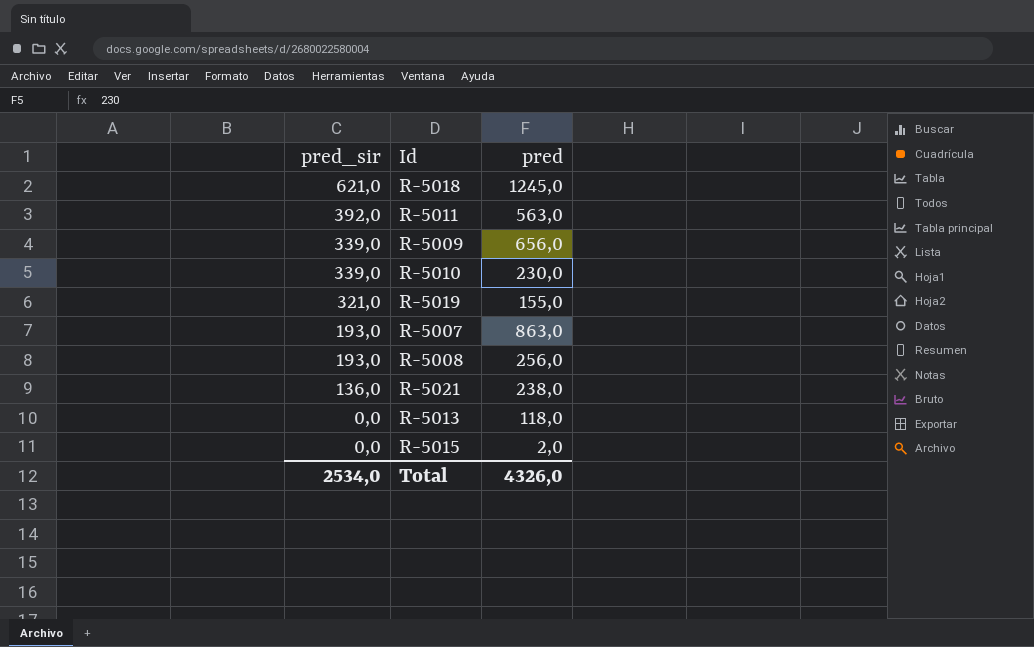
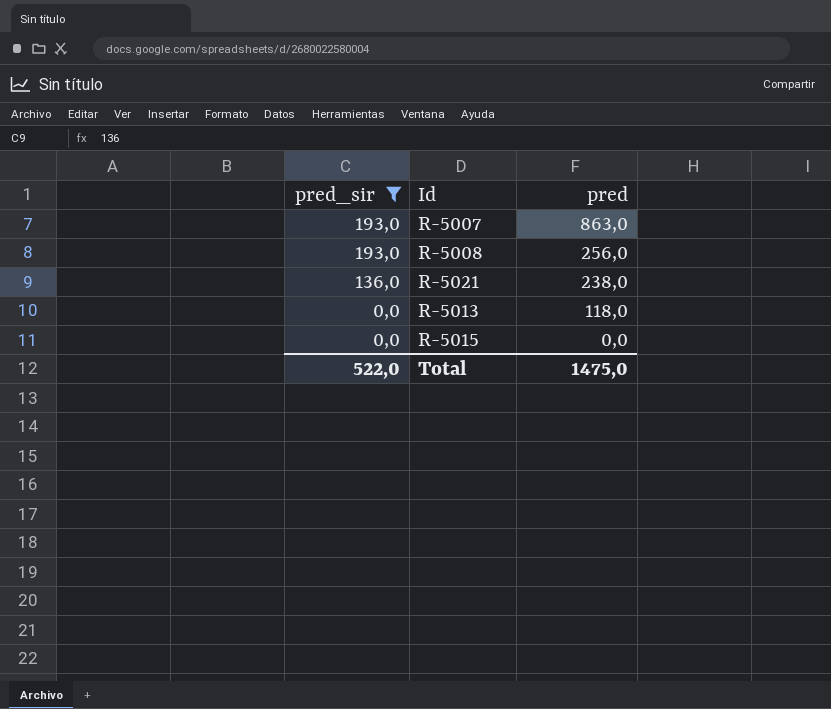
filter: none -> pred_sir <= 193,0
R-5015 | pred: 2,0 -> 0,0
Total | pred_sir: 2534,0 -> 522,0
Total | pred: 4326,0 -> 1475,0

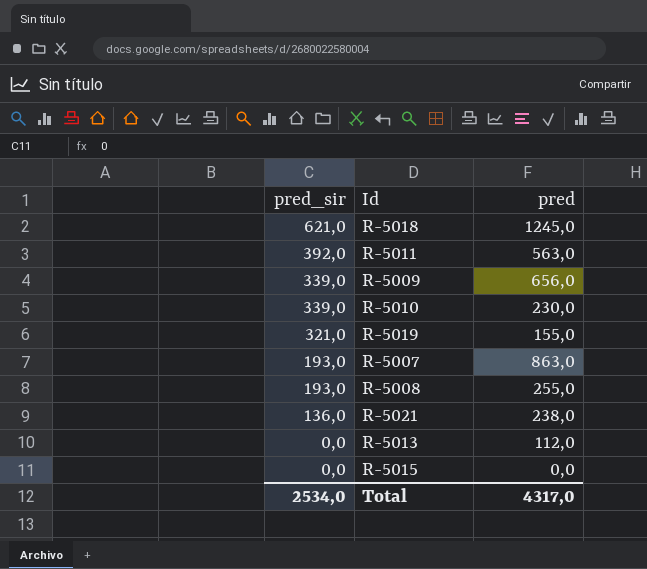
filter: pred_sir <= 193,0 -> none
R-5008 | pred: 256,0 -> 255,0
R-5013 | pred: 118,0 -> 112,0
Total | pred_sir: 522,0 -> 2534,0
Total | pred: 1475,0 -> 4317,0

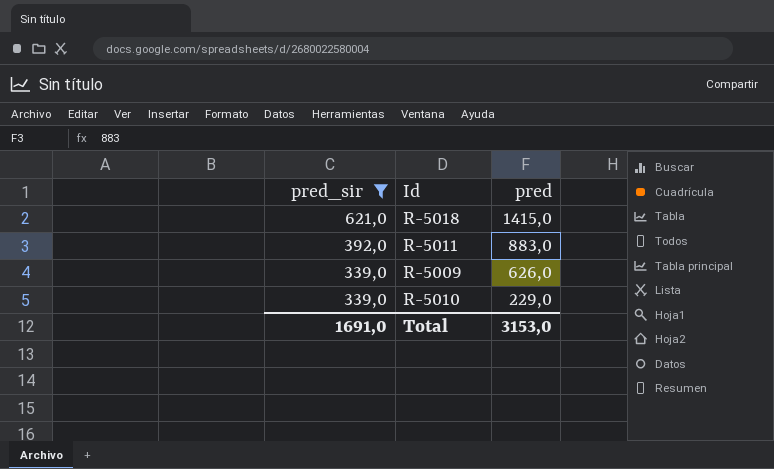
filter: none -> pred_sir >= 339,0
R-5018 | pred: 1245,0 -> 1415,0
R-5011 | pred: 563,0 -> 883,0
R-5009 | pred: 656,0 -> 626,0
R-5010 | pred: 230,0 -> 229,0
Total | pred_sir: 2534,0 -> 1691,0
Total | pred: 4317,0 -> 3153,0

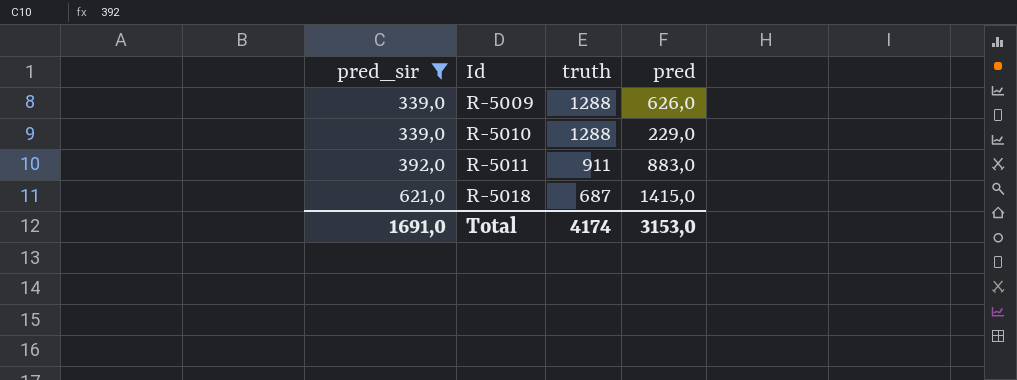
row order: pred_sir descending -> pred_sir ascending
column truth | position: none -> 3

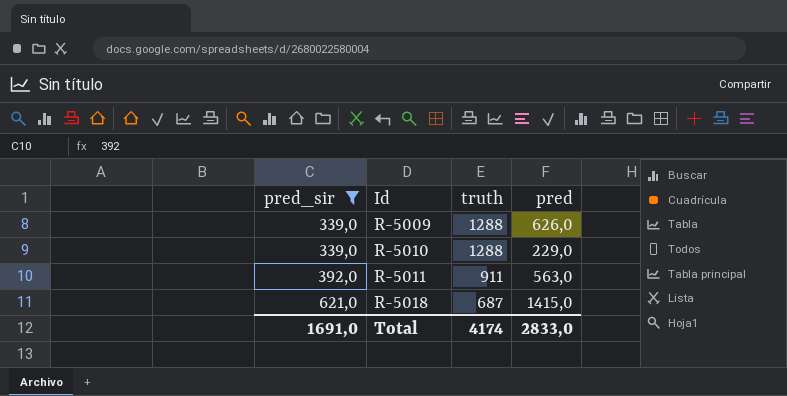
R-5011 | pred: 883,0 -> 563,0
Total | pred: 3153,0 -> 2833,0

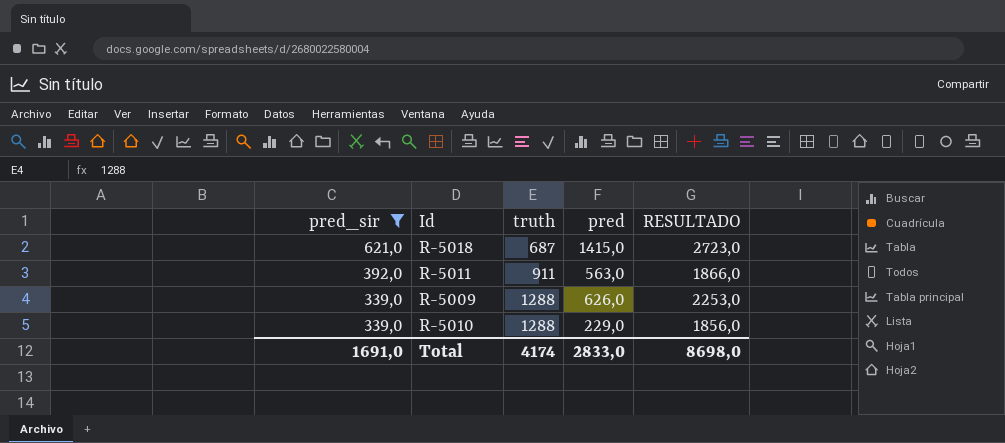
row order: pred_sir ascending -> pred_sir descending
column RESULTADO | formula: none -> [pred_sir] + [truth] + [pred]

